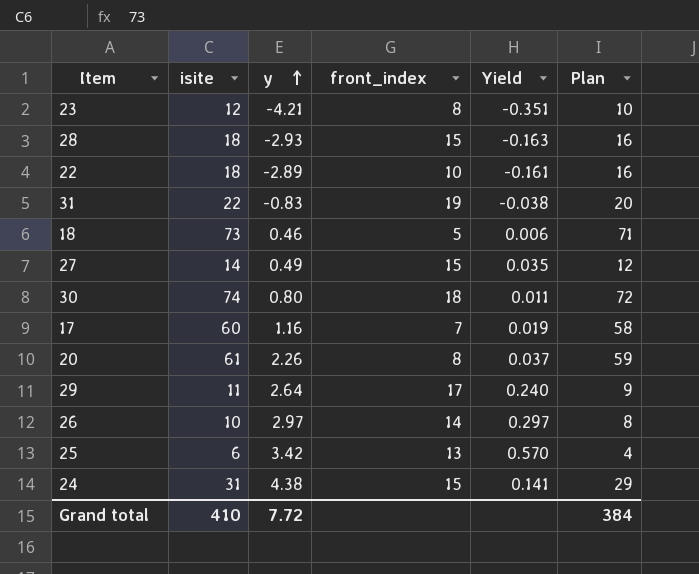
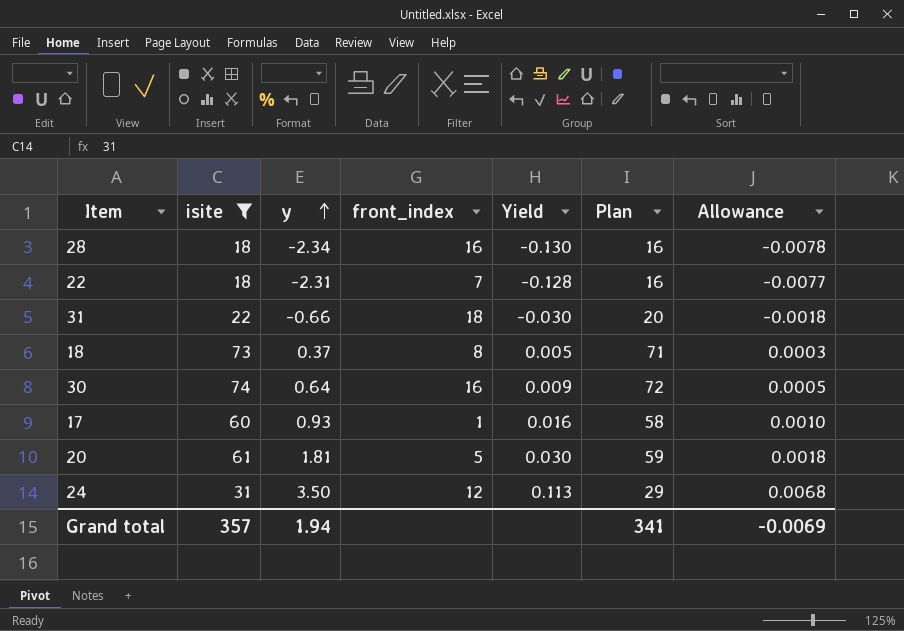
filter: none -> isite >= 18
column Allowance | formula: none -> [Yield] * 0.06
28 | y: -2.93 -> -2.34
28 | front_index: 15 -> 16
28 | Yield: -0.163 -> -0.130
22 | y: -2.89 -> -2.31
22 | front_index: 10 -> 7
22 | Yield: -0.161 -> -0.128
31 | y: -0.83 -> -0.66
31 | front_index: 19 -> 18
31 | Yield: -0.038 -> -0.030
18 | y: 0.46 -> 0.37
18 | front_index: 5 -> 8
18 | Yield: 0.006 -> 0.005
30 | y: 0.80 -> 0.64
30 | front_index: 18 -> 16
30 | Yield: 0.011 -> 0.009
17 | y: 1.16 -> 0.93
17 | front_index: 7 -> 1
17 | Yield: 0.019 -> 0.016
20 | y: 2.26 -> 1.81
20 | front_index: 8 -> 5
20 | Yield: 0.037 -> 0.030
24 | y: 4.38 -> 3.50
24 | front_index: 15 -> 12
24 | Yield: 0.141 -> 0.113
Grand total | isite: 410 -> 357
Grand total | y: 7.72 -> 1.94
Grand total | Plan: 384 -> 341

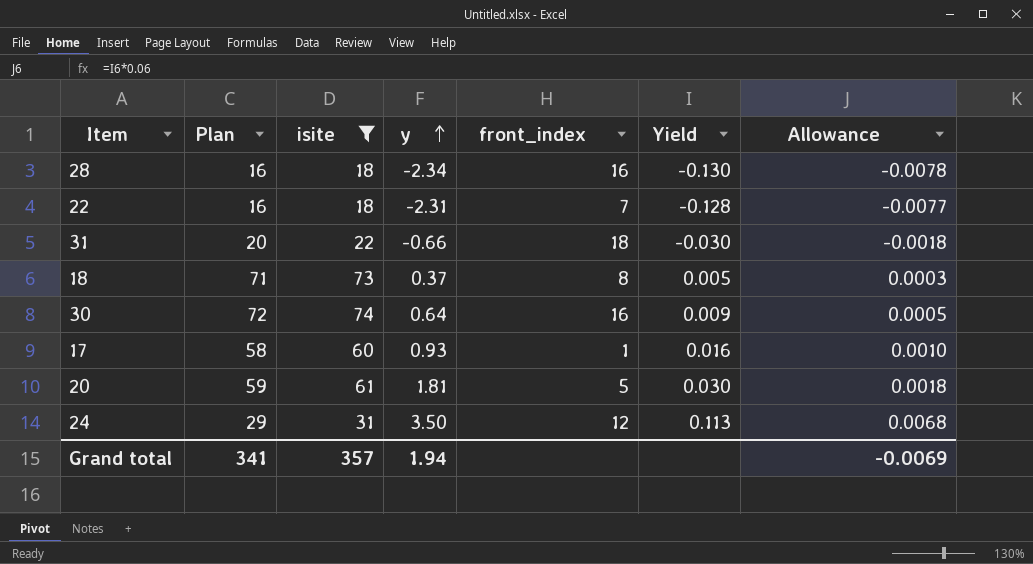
column Plan | position: 6 -> 2

